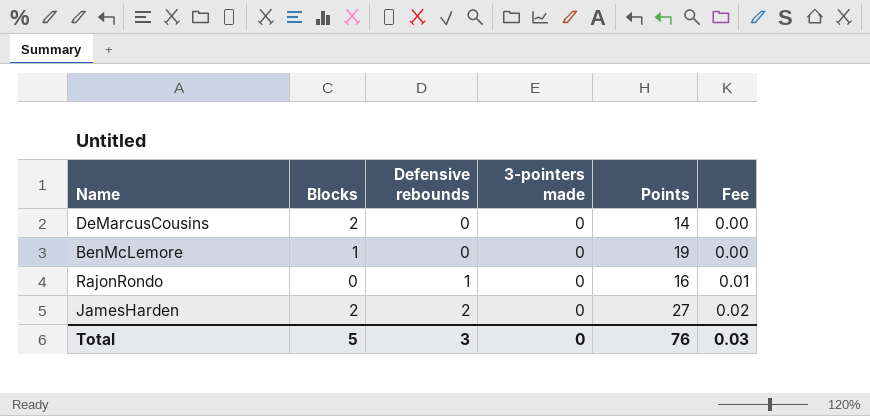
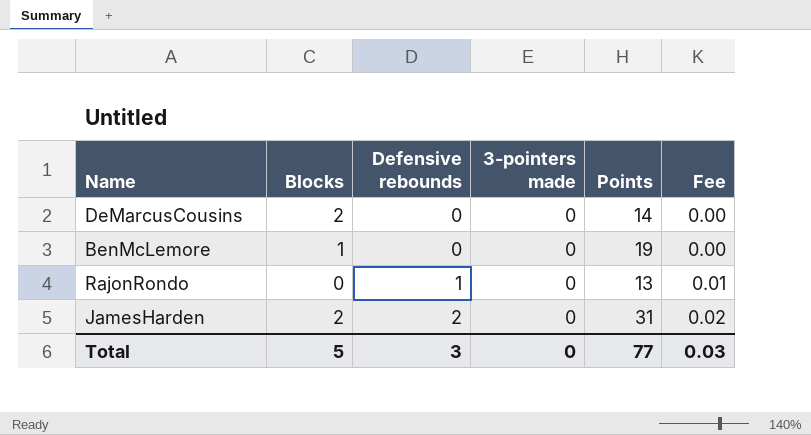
RajonRondo | Points: 16 -> 13
JamesHarden | Points: 27 -> 31
Total | Points: 76 -> 77

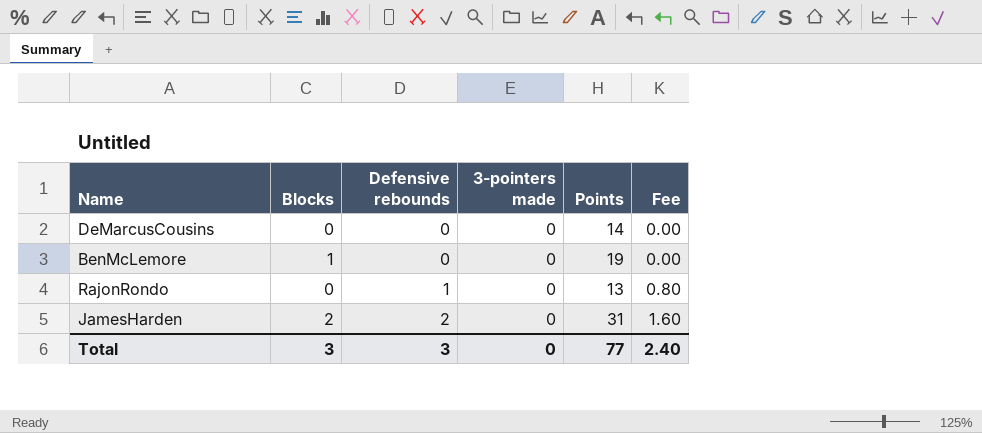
column Fee | formula: [Defensive rebounds] * 0.01 -> [Defensive rebounds] * 0.8
DeMarcusCousins | Blocks: 2 -> 0
Total | Blocks: 5 -> 3
Total | Fee: 0.03 -> 2.40

